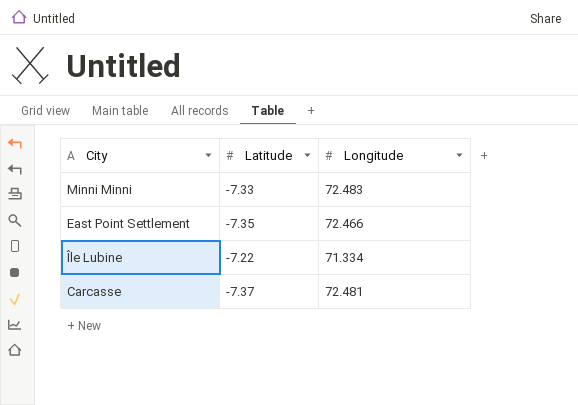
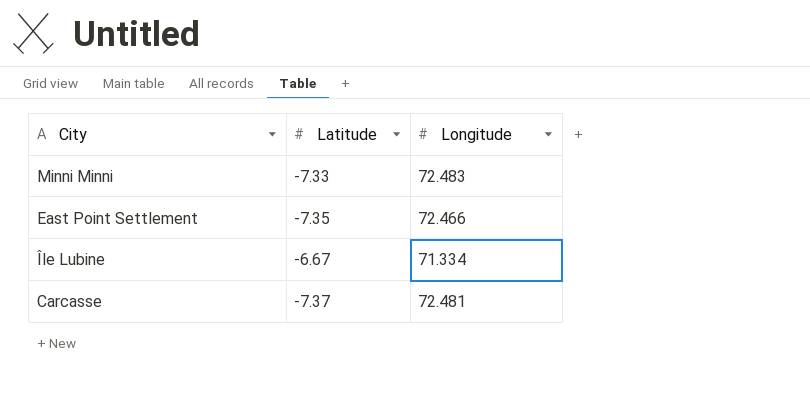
Île Lubine | Latitude: -7.22 -> -6.67

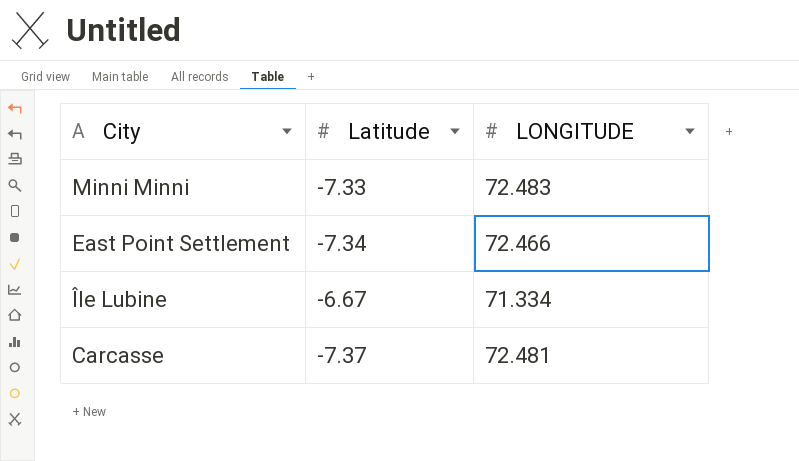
column name: Longitude -> LONGITUDE
East Point Settlement | Latitude: -7.35 -> -7.34

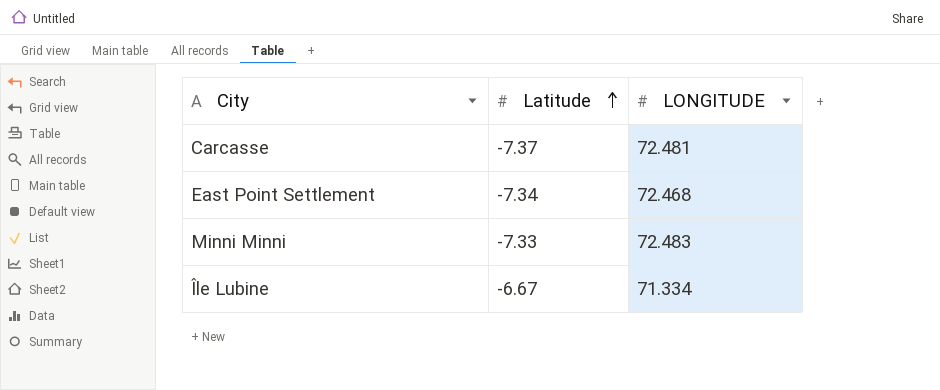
row order: none -> Latitude ascending
East Point Settlement | LONGITUDE: 72.466 -> 72.468

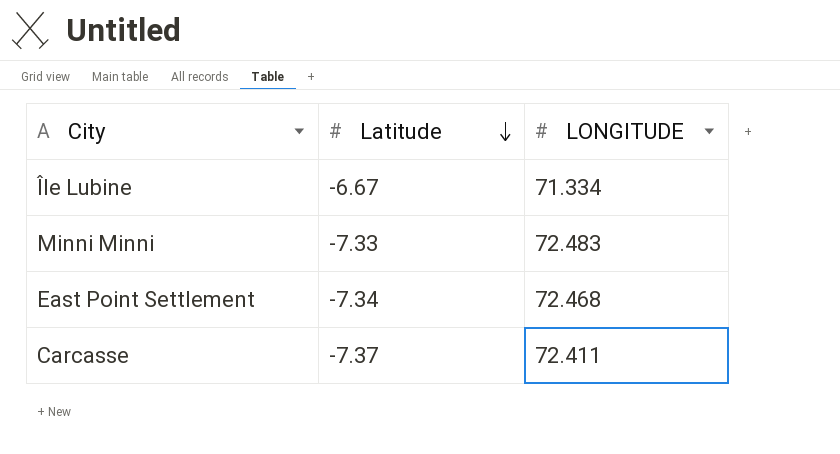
row order: Latitude ascending -> Latitude descending
Carcasse | LONGITUDE: 72.481 -> 72.411

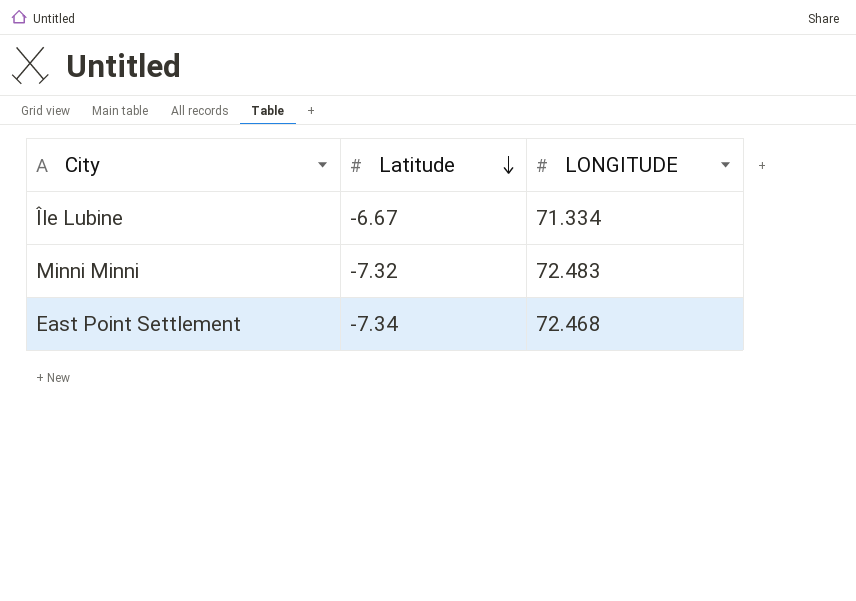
row Carcasse: -7.37 | 72.411 -> none
Minni Minni | Latitude: -7.33 -> -7.32

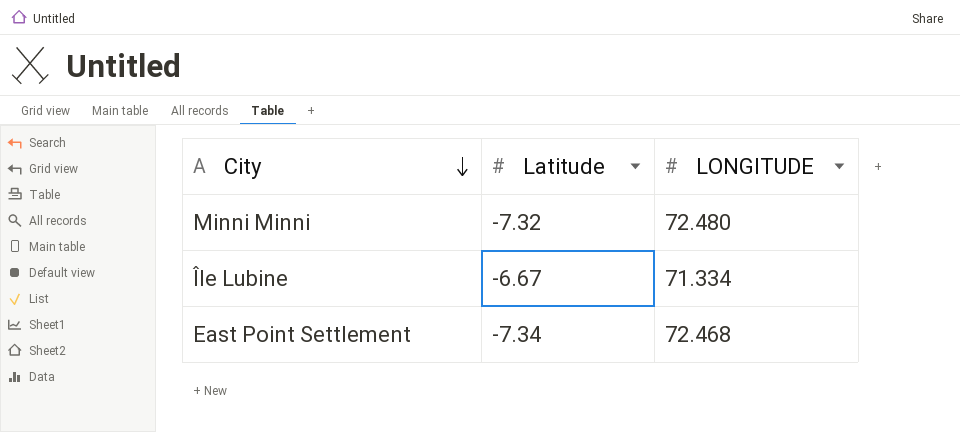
row order: Latitude descending -> City descending
Minni Minni | LONGITUDE: 72.483 -> 72.480

